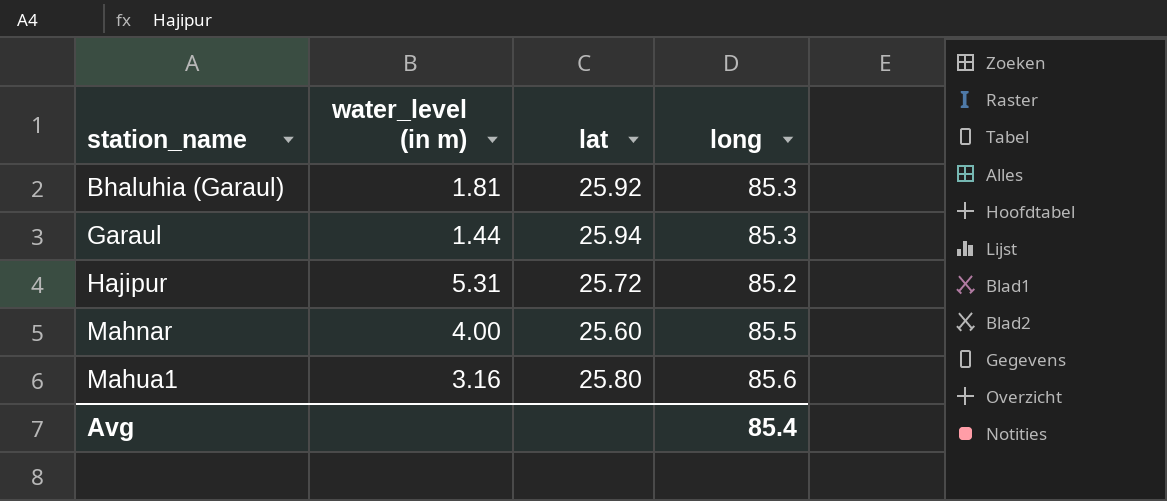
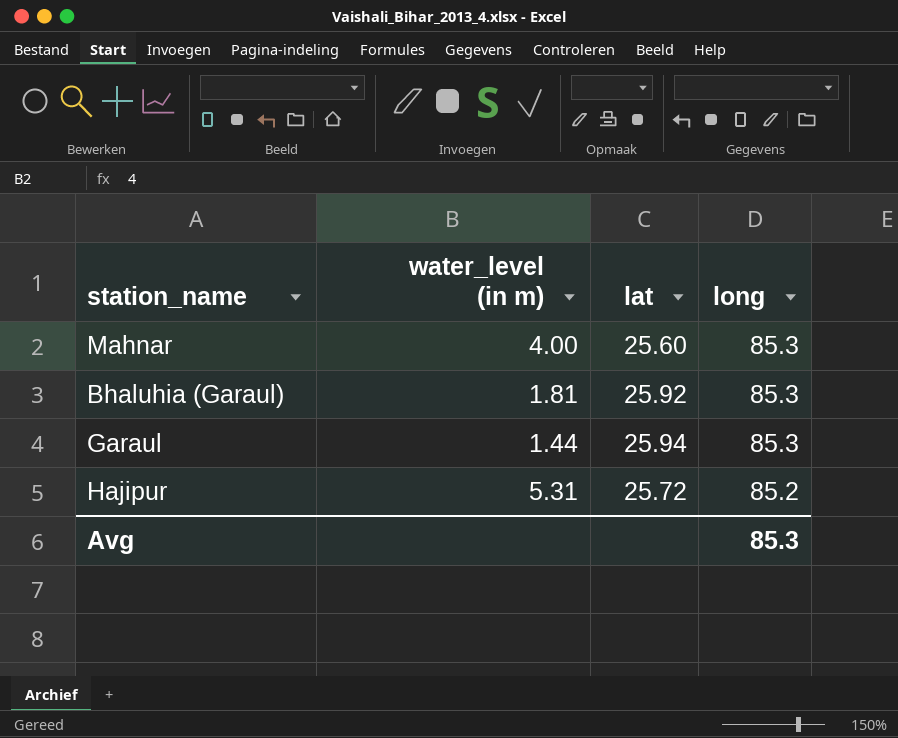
row order: station_name ascending -> long descending
row Mahua1: 3.16 | 25.80 | 85.6 -> none
Mahnar | long: 85.5 -> 85.3
Avg | long: 85.4 -> 85.3

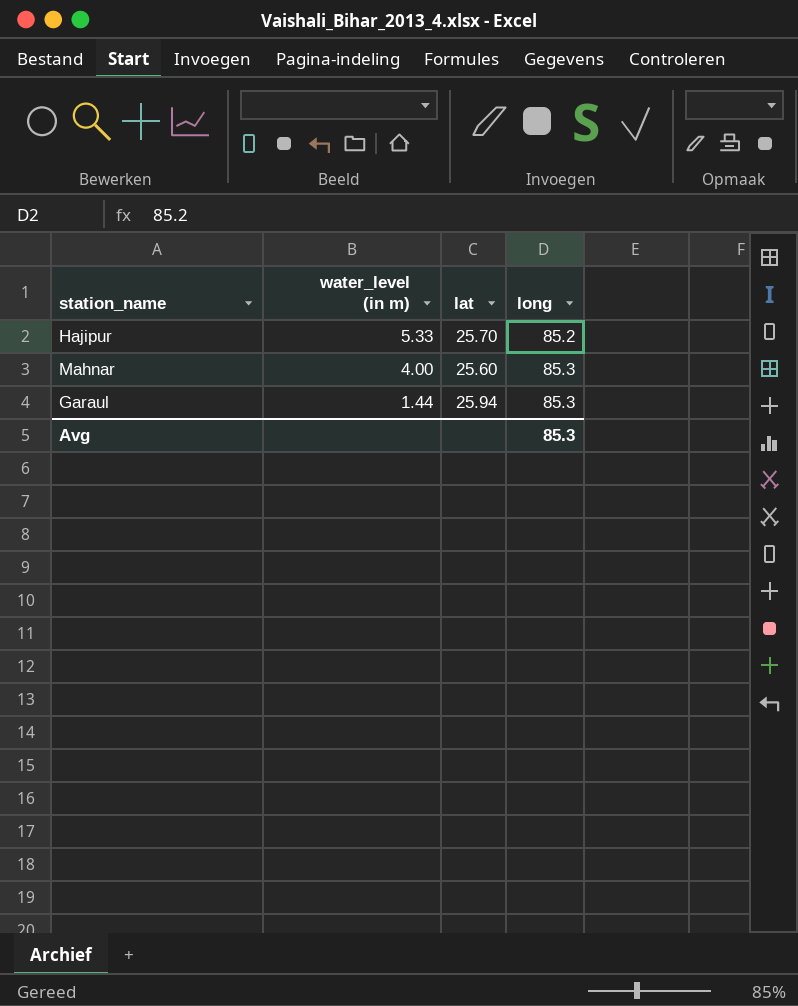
row order: long descending -> water_level (in m) descending
row Bhaluhia (Garaul): 1.81 | 25.92 | 85.3 -> none
Hajipur | water_level (in m): 5.31 -> 5.33
Hajipur | lat: 25.72 -> 25.70

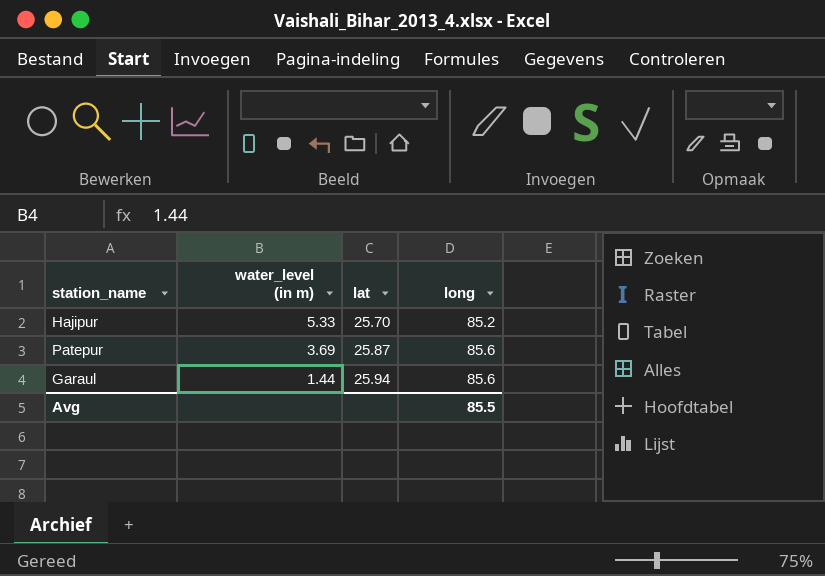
row Mahnar: 4.00 | 25.60 | 85.3 -> none
row Patepur: none -> 3.69 | 25.87 | 85.6
Garaul | long: 85.3 -> 85.6
Avg | long: 85.3 -> 85.5

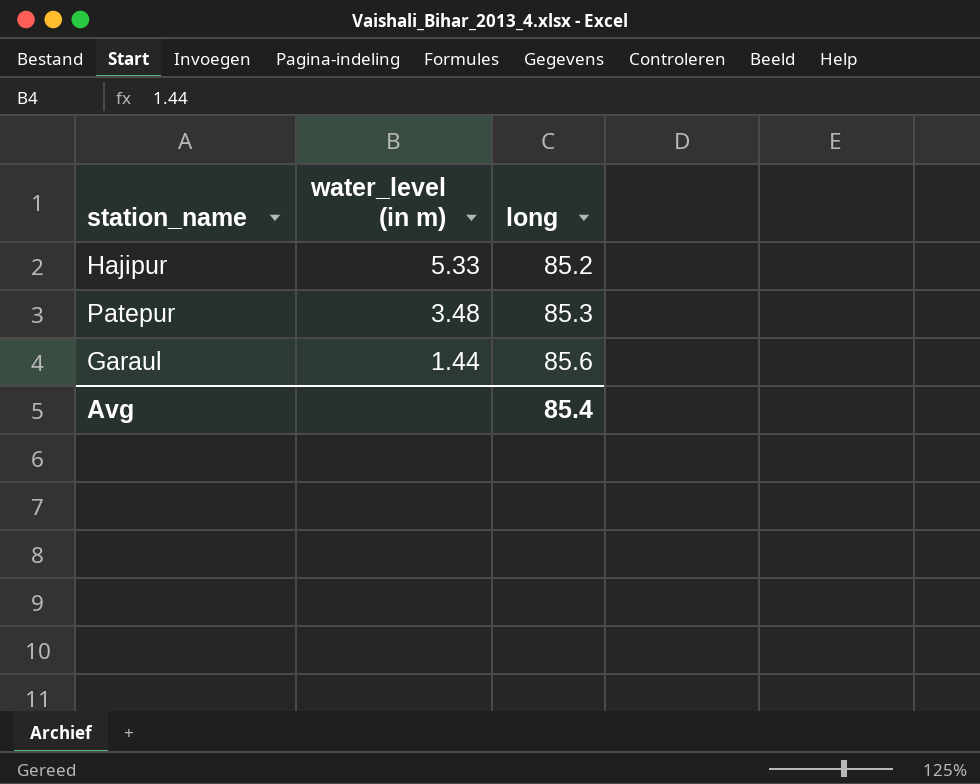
column lat | position: 3 -> none
Patepur | water_level (in m): 3.69 -> 3.48
Patepur | long: 85.6 -> 85.3
Avg | long: 85.5 -> 85.4

